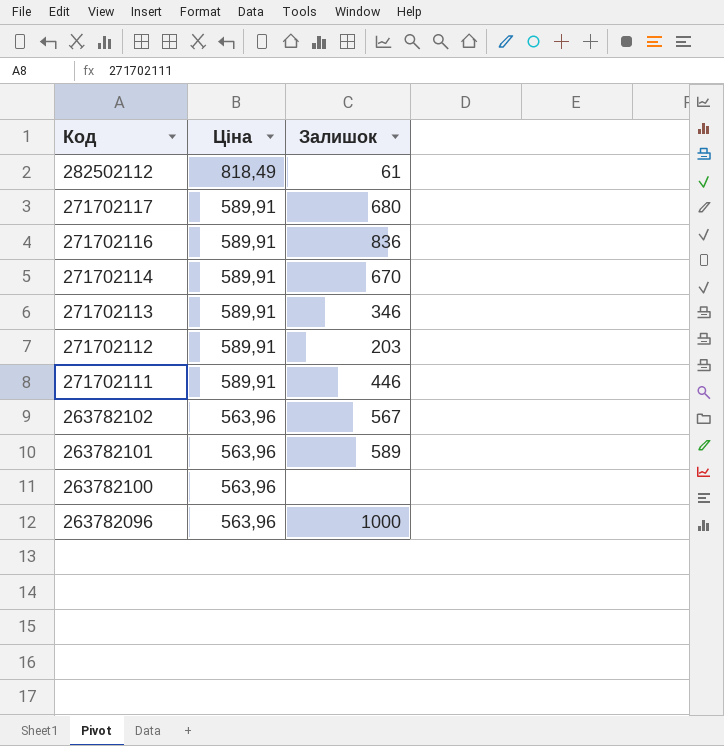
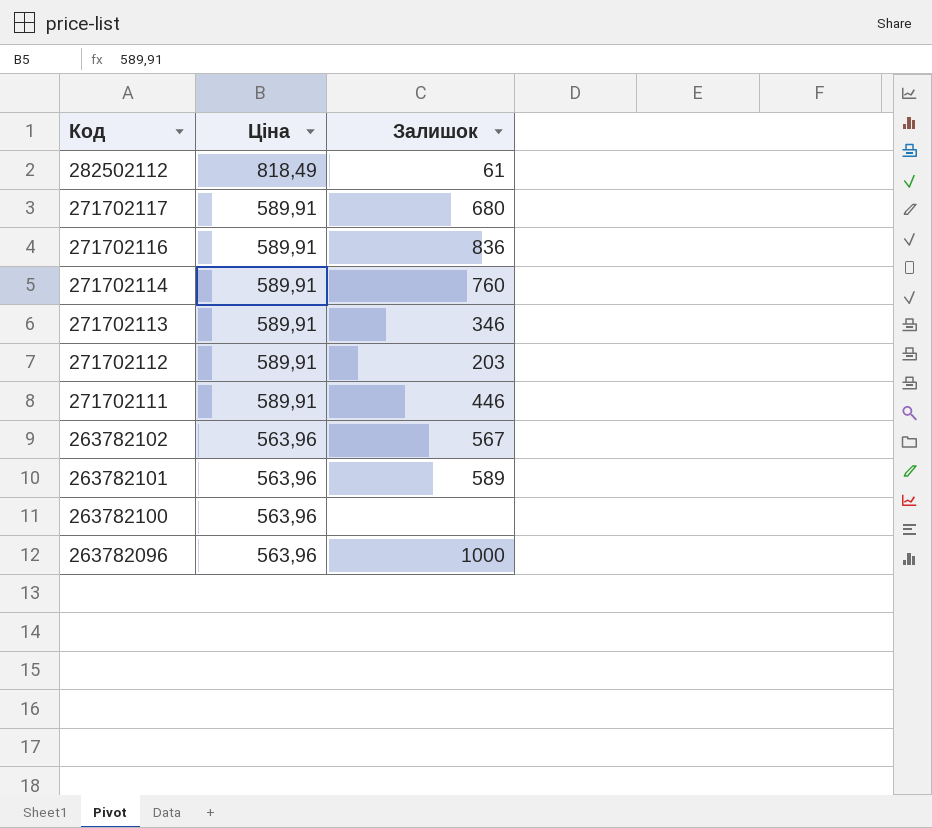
271702114 | Залишок: 670 -> 760

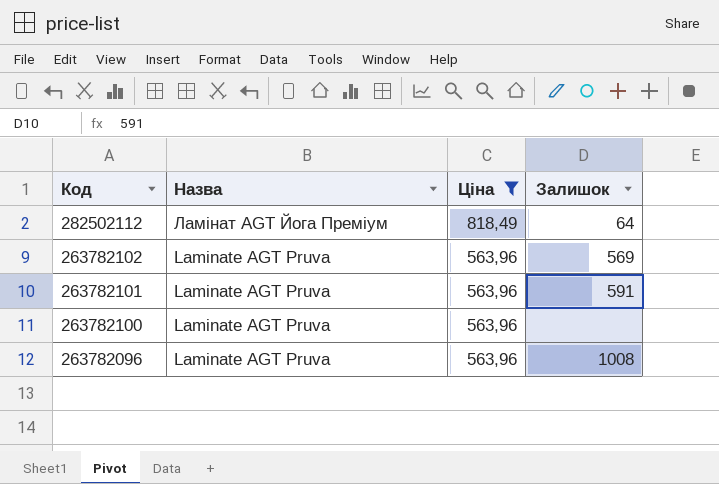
filter: none -> Ціна != 589,91
column Назва | position: none -> 2
282502112 | Залишок: 61 -> 64
263782102 | Залишок: 567 -> 569
263782101 | Залишок: 589 -> 591
263782096 | Залишок: 1000 -> 1008

